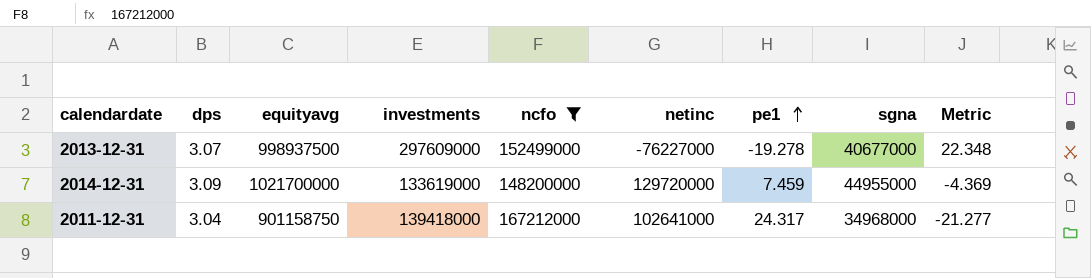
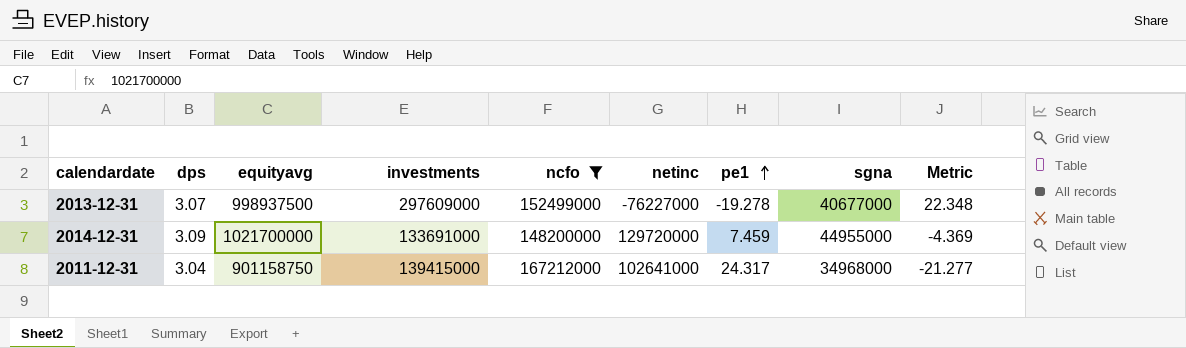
2014-12-31 | investments: 133619000 -> 133691000
2011-12-31 | investments: 139418000 -> 139415000

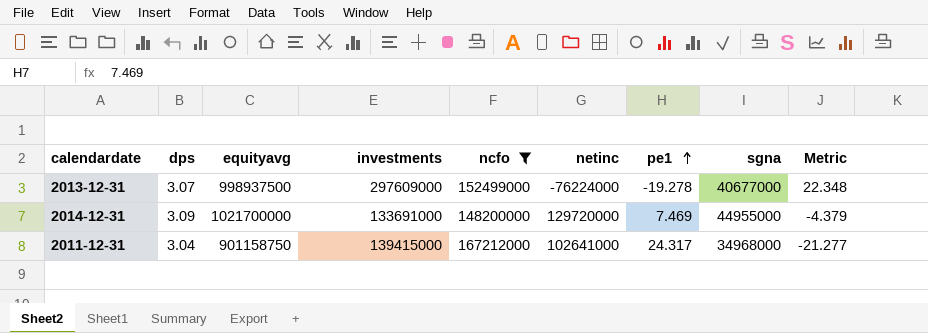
2013-12-31 | netinc: -76227000 -> -76224000
2014-12-31 | pe1: 7.459 -> 7.469
2014-12-31 | Metric: -4.369 -> -4.379

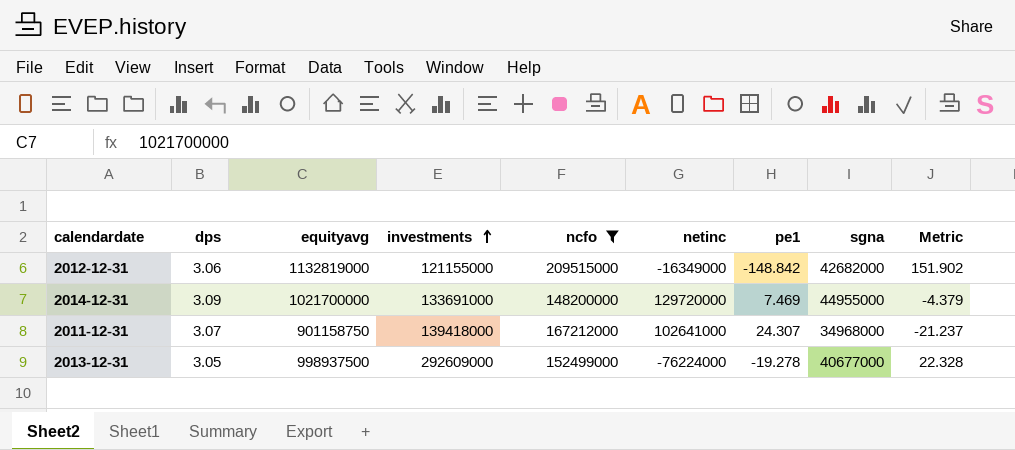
row order: pe1 ascending -> investments ascending
row 2012-12-31: none -> 3.06 | 1132819000 | 121155000 | 209515000 | -16349000 | -148.842 | 42682000 | 151.902
2011-12-31 | dps: 3.04 -> 3.07
2011-12-31 | investments: 139415000 -> 139418000
2011-12-31 | pe1: 24.317 -> 24.307
2011-12-31 | Metric: -21.277 -> -21.237
2013-12-31 | dps: 3.07 -> 3.05
2013-12-31 | investments: 297609000 -> 292609000
2013-12-31 | Metric: 22.348 -> 22.328

